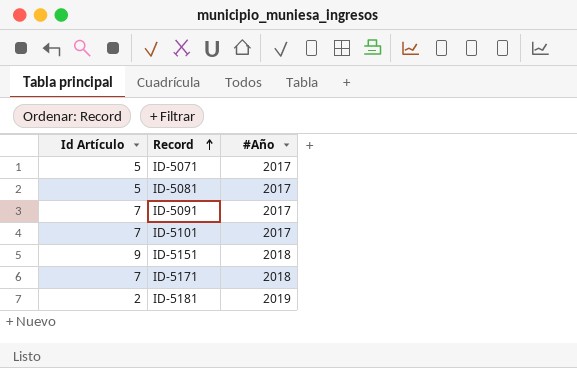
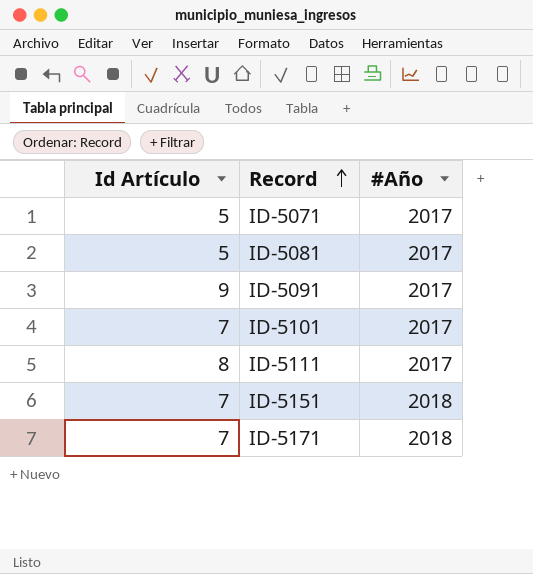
row ID-5181: 2 | 2019 -> none
ID-5091 | Id Artículo: 7 -> 9
row ID-5111: none -> 8 | 2017
ID-5151 | Id Artículo: 9 -> 7

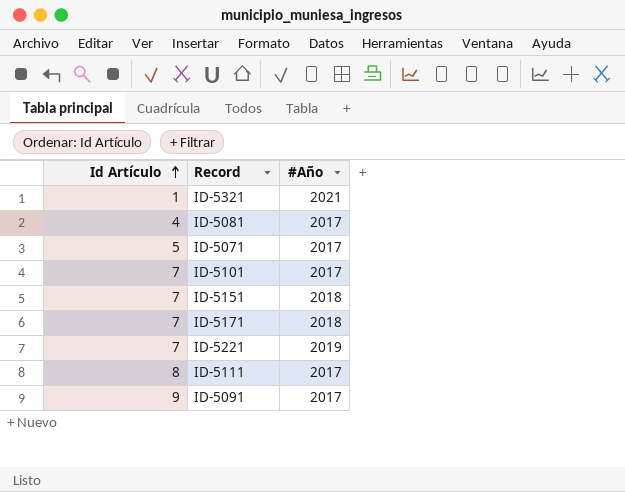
row order: Record ascending -> Id Artículo ascending
row ID-5321: none -> 1 | 2021
ID-5081 | Id Artículo: 5 -> 4
row ID-5221: none -> 7 | 2019

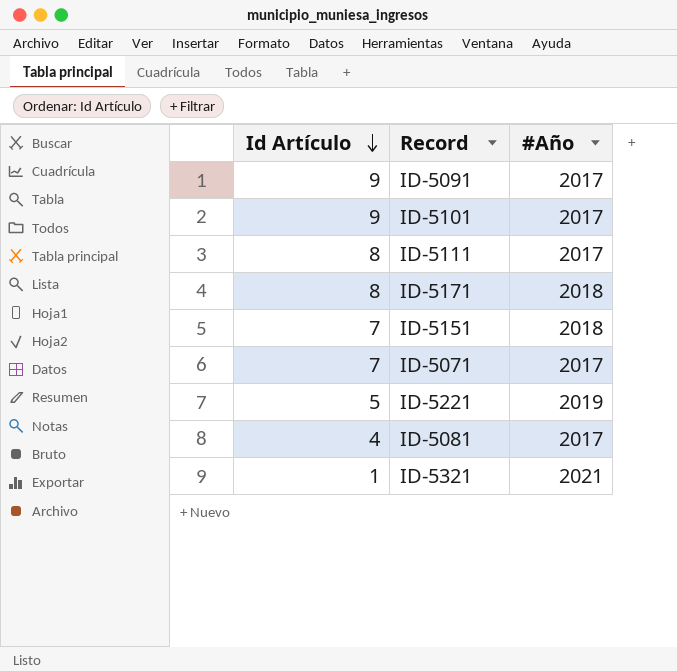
row order: Id Artículo ascending -> Id Artículo descending
ID-5101 | Id Artículo: 7 -> 9
ID-5171 | Id Artículo: 7 -> 8
ID-5071 | Id Artículo: 5 -> 7
ID-5221 | Id Artículo: 7 -> 5

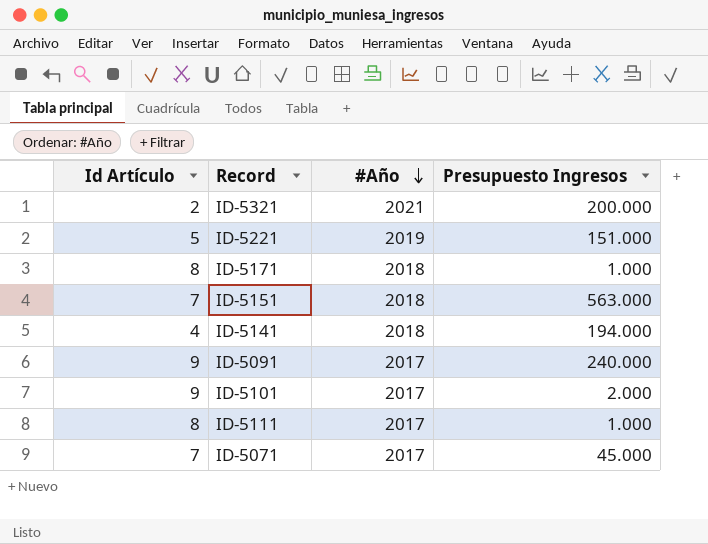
row order: Id Artículo descending -> #Año descending
column Presupuesto Ingresos | position: none -> 4
row ID-5081: 4 | 2017 -> none
ID-5321 | Id Artículo: 1 -> 2
row ID-5141: none -> 4 | 2018 | 194.000

